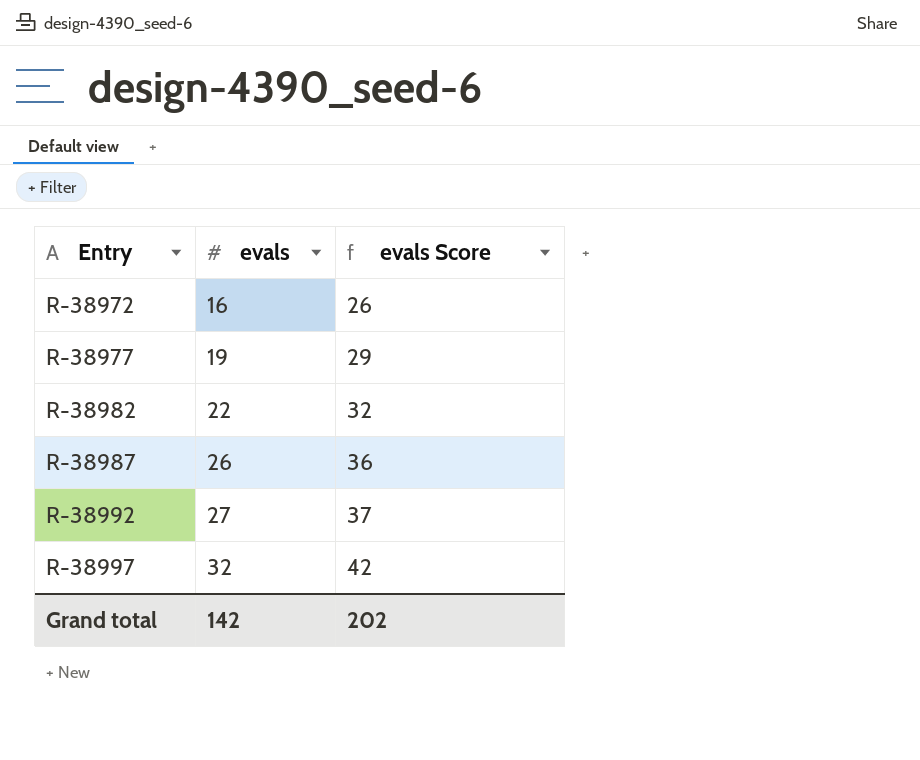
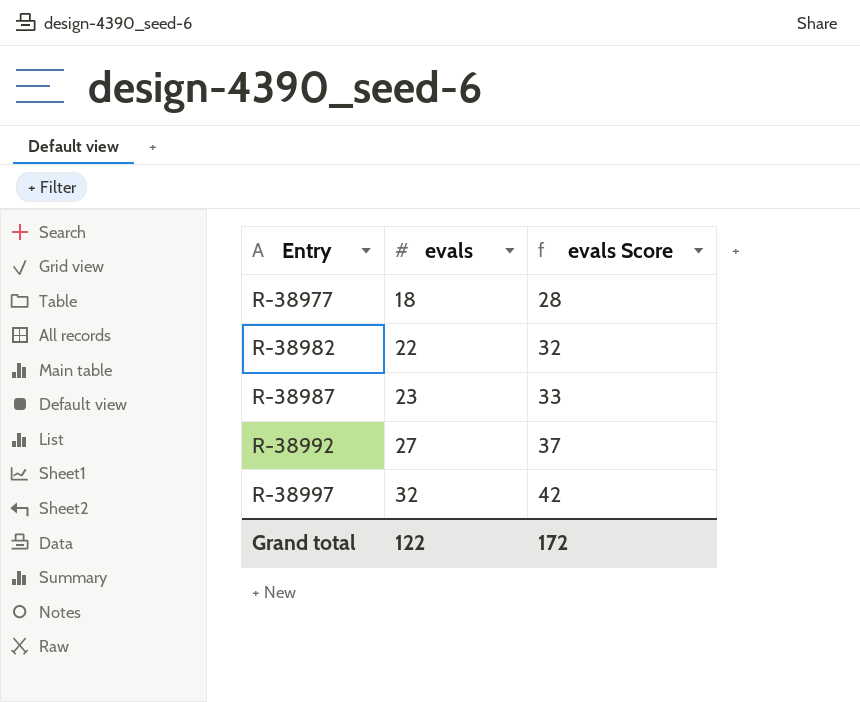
row R-38972: 16 | 26 -> none
R-38977 | evals: 19 -> 18
R-38977 | evals Score: 29 -> 28
R-38987 | evals: 26 -> 23
R-38987 | evals Score: 36 -> 33
Grand total | evals: 142 -> 122
Grand total | evals Score: 202 -> 172

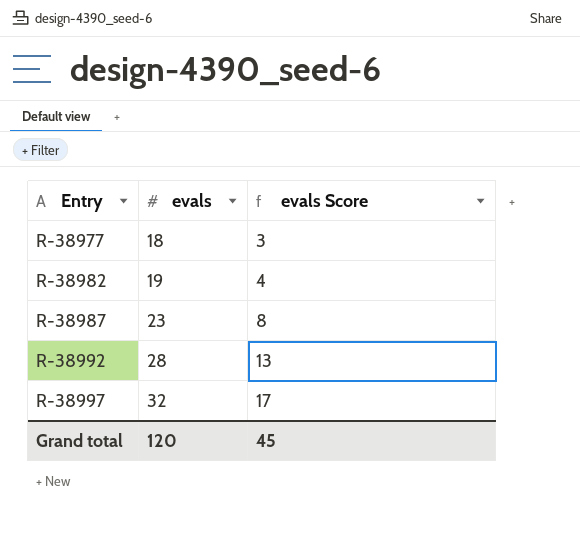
column evals Score | formula: [evals] + 10 -> [evals] - 15
R-38982 | evals: 22 -> 19
R-38992 | evals: 27 -> 28
Grand total | evals: 122 -> 120
Grand total | evals Score: 172 -> 45

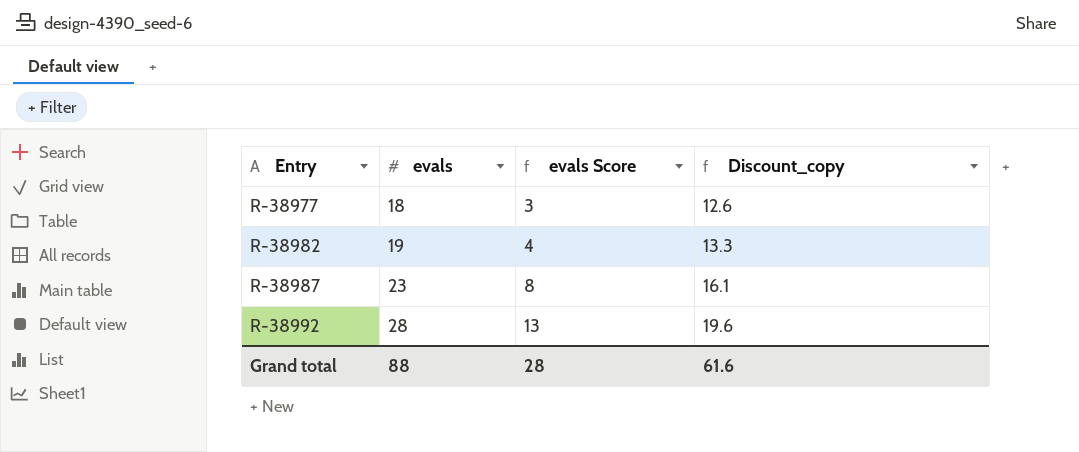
column Discount_copy | formula: none -> [evals] * 0.7
row R-38997: 32 | 17 -> none
Grand total | evals: 120 -> 88
Grand total | evals Score: 45 -> 28

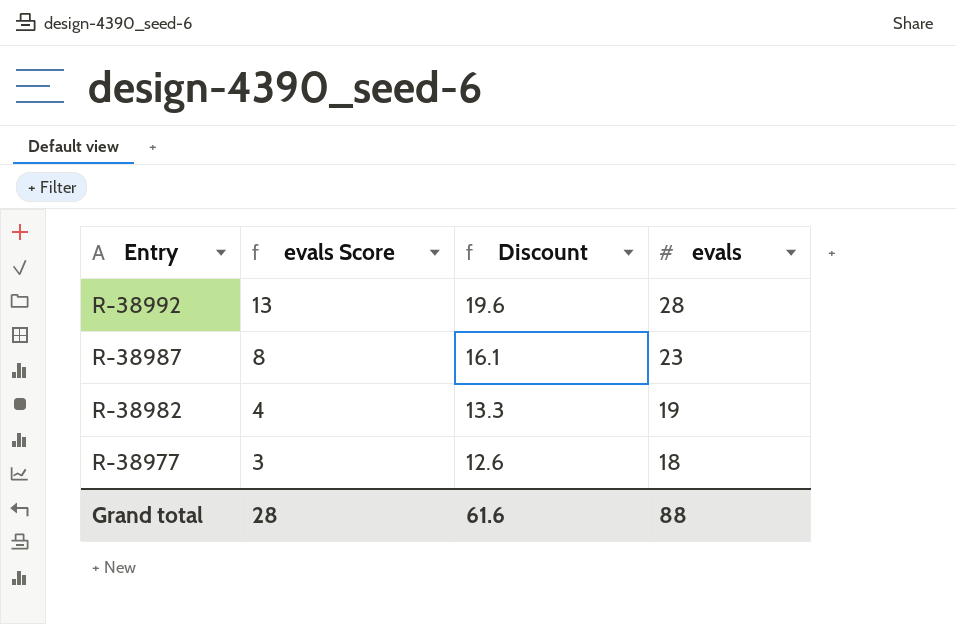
row order: Entry ascending -> Entry descending
column name: Discount_copy -> Discount
column evals | position: 2 -> 4

